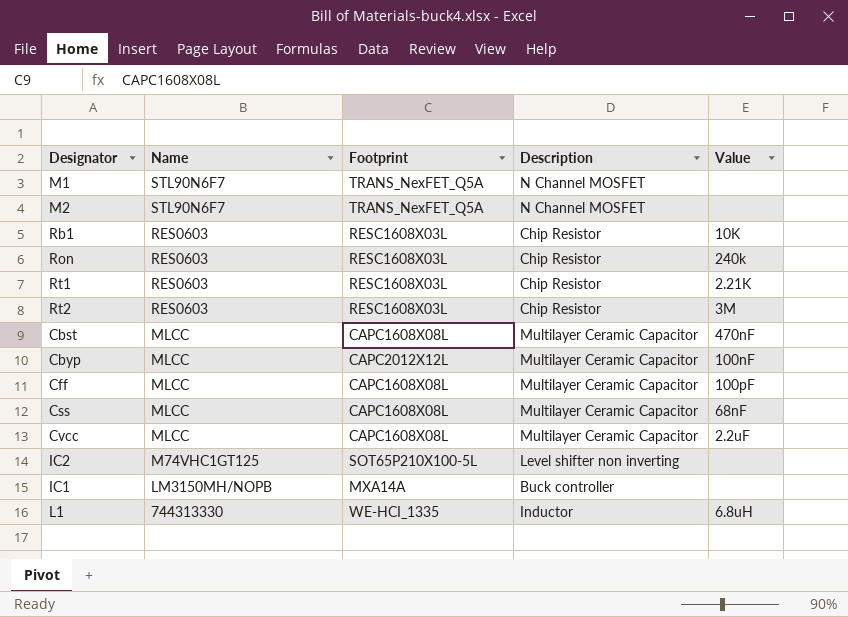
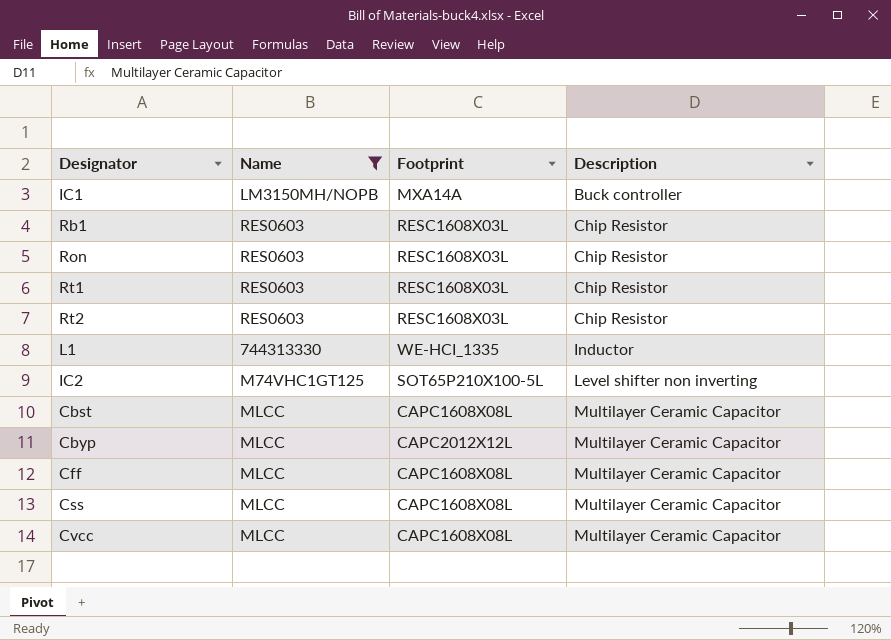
filter: none -> Name != STL90N6F7
row order: Name descending -> Description ascending
column Value | position: 5 -> none

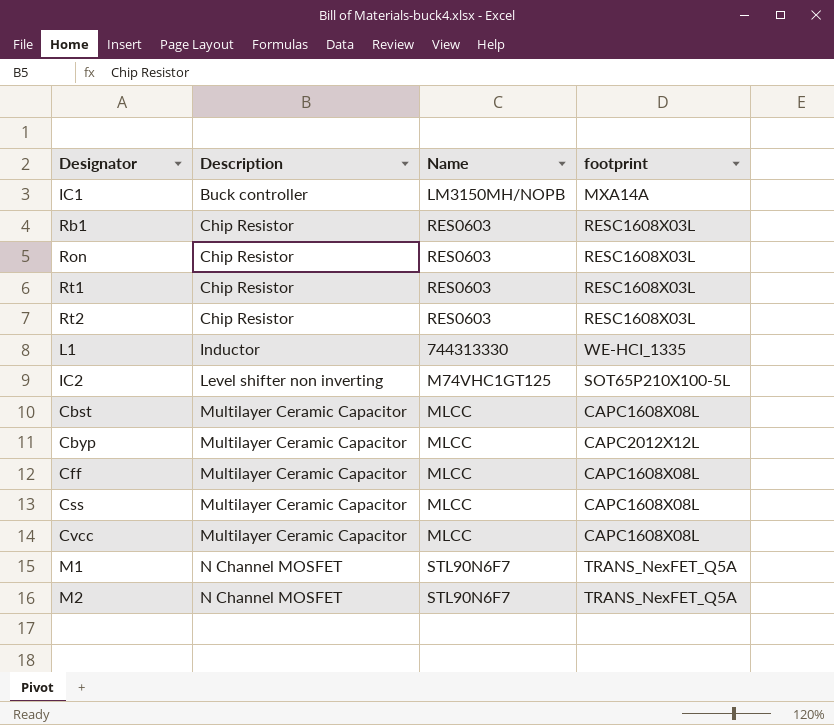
filter: Name != STL90N6F7 -> none
column Description | position: 4 -> 2
column name: Footprint -> footprint

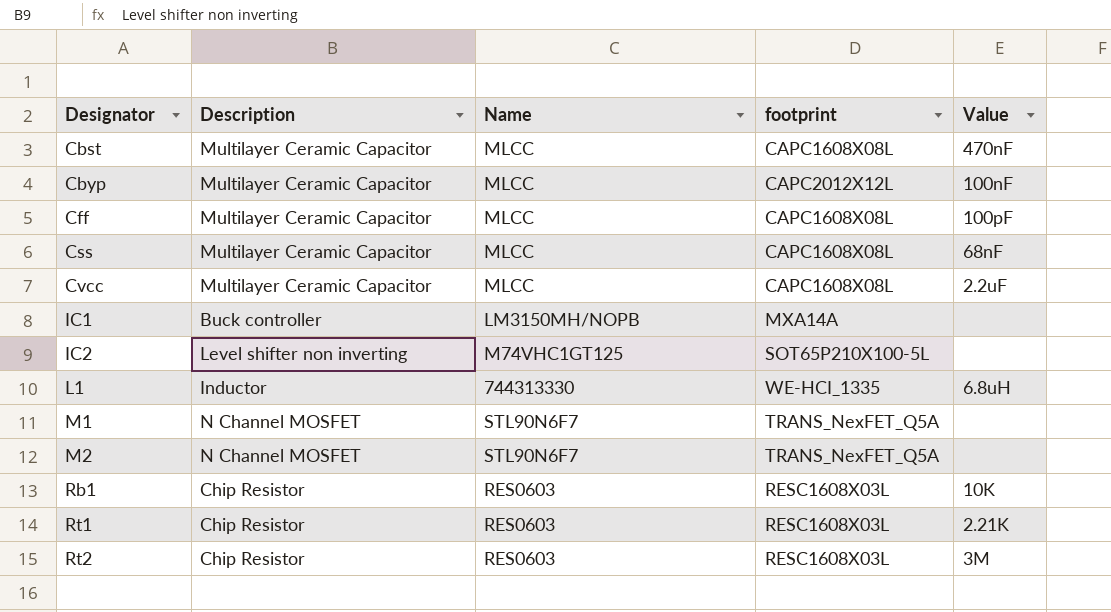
row order: Description ascending -> Designator ascending
column Value | position: none -> 5
row Ron: Chip Resistor | RES0603 | RESC1608X03L -> none

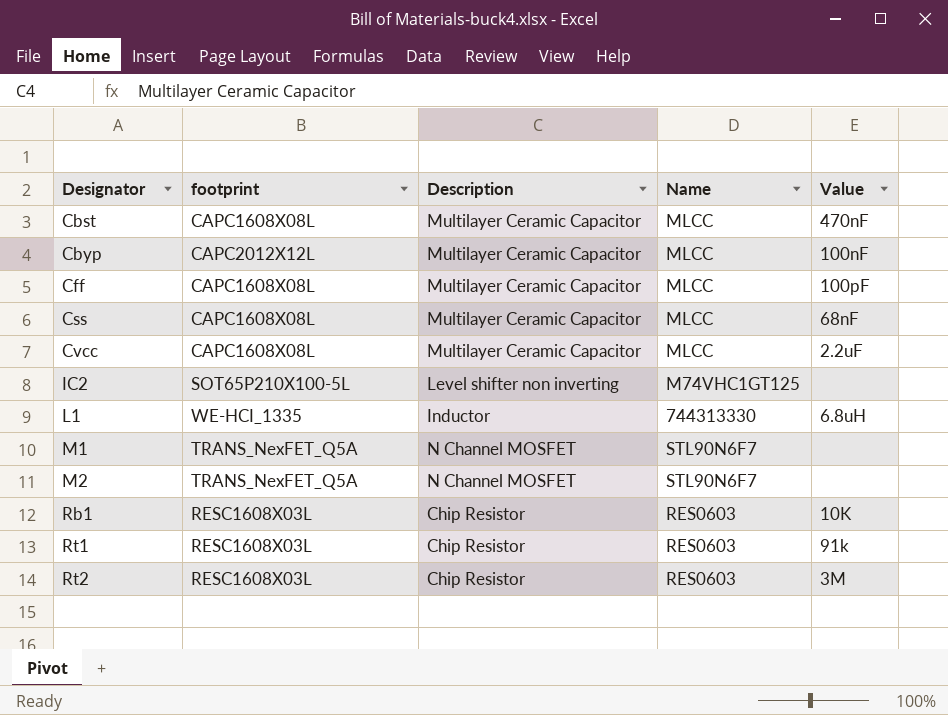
column footprint | position: 4 -> 2
row IC1: Buck controller | LM3150MH/NOPB | MXA14A | none -> none
Rt1 | Value: 2.21K -> 91k

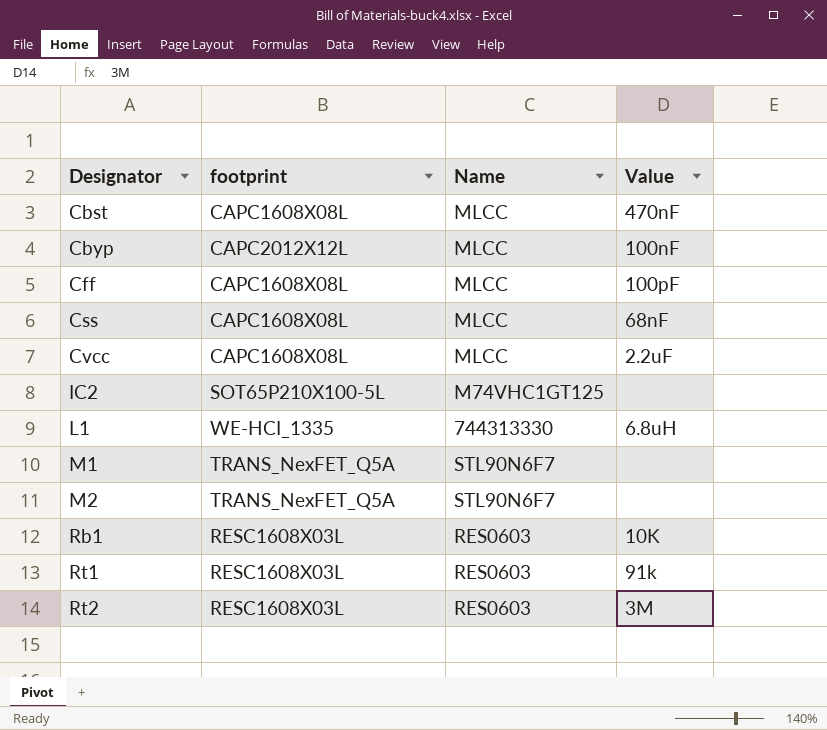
column Description | position: 3 -> none

